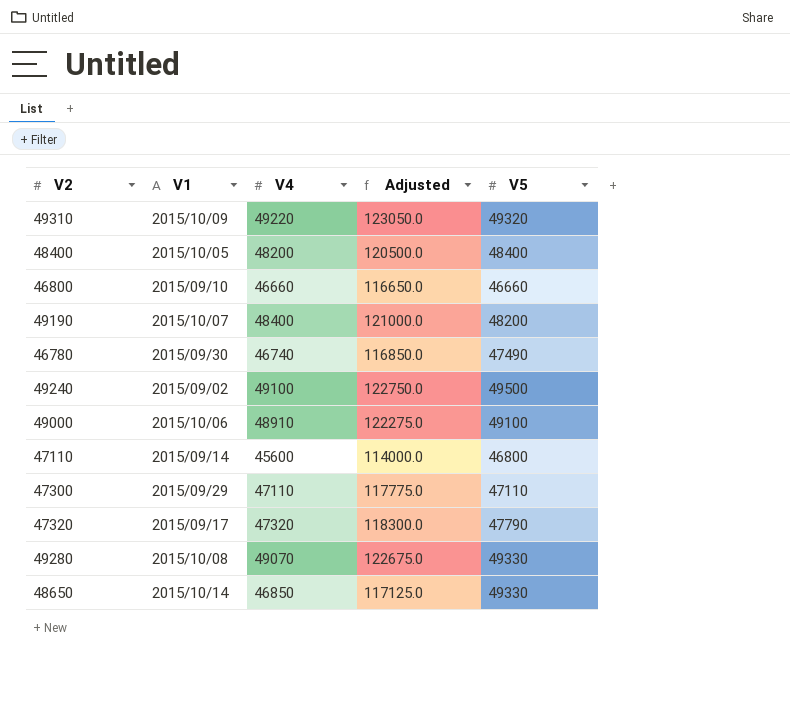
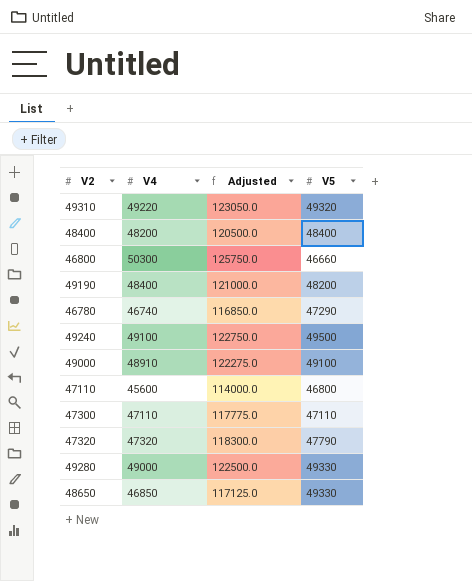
column V1 | position: 2 -> none
46800 | V4: 46660 -> 50300
46800 | Adjusted: 116650.0 -> 125750.0
46780 | V5: 47490 -> 47290
49280 | V4: 49070 -> 49000
49280 | Adjusted: 122675.0 -> 122500.0

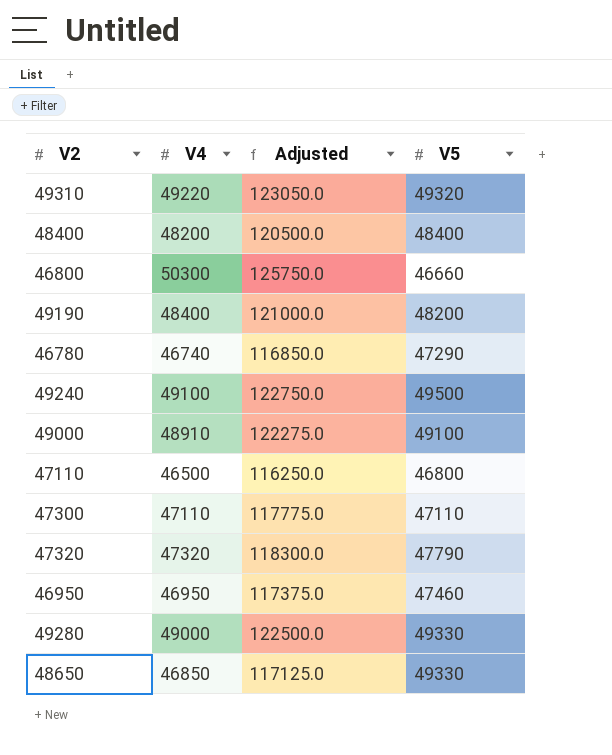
47110 | V4: 45600 -> 46500
47110 | Adjusted: 114000.0 -> 116250.0
row 46950: none -> 46950 | 117375.0 | 47460

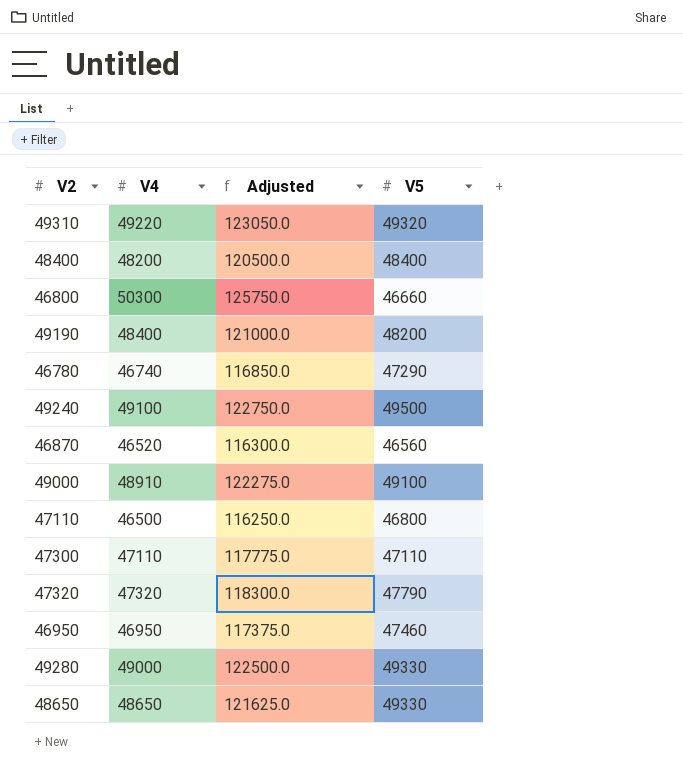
row 46870: none -> 46520 | 116300.0 | 46560
48650 | V4: 46850 -> 48650
48650 | Adjusted: 117125.0 -> 121625.0

